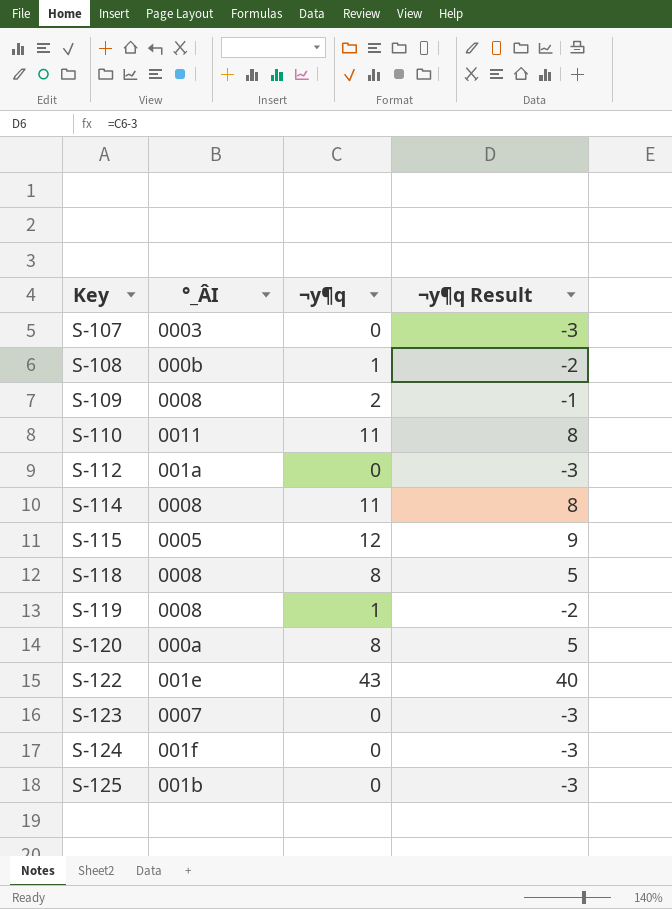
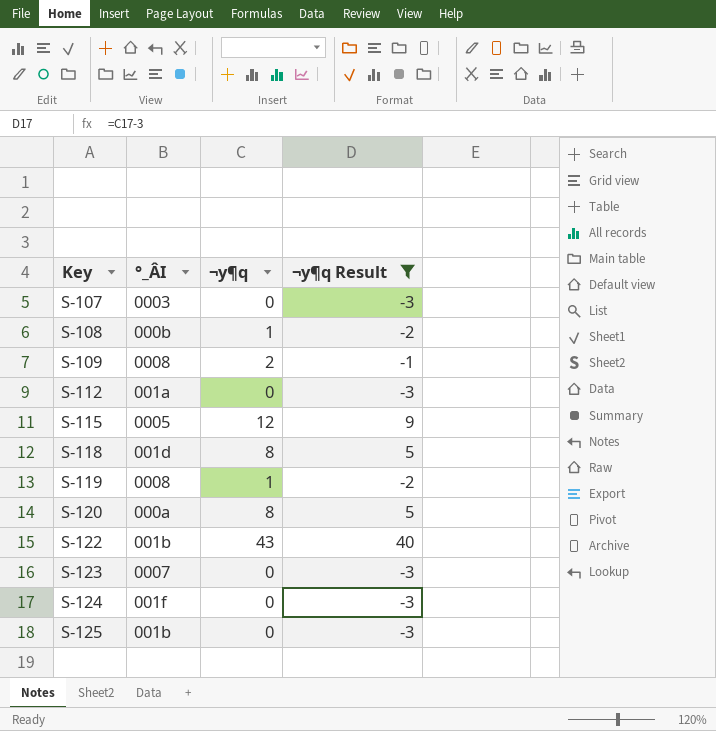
filter: none -> ¬y¶q Result != 8
S-118 | °_ÂI: 0008 -> 001d
S-122 | °_ÂI: 001e -> 001b

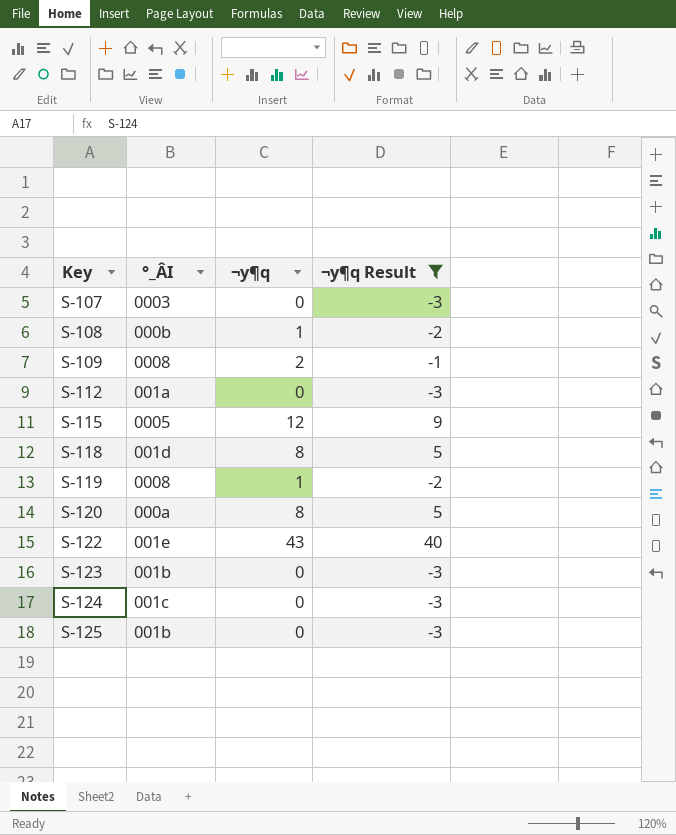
S-122 | °_ÂI: 001b -> 001e
S-123 | °_ÂI: 0007 -> 001b
S-124 | °_ÂI: 001f -> 001c

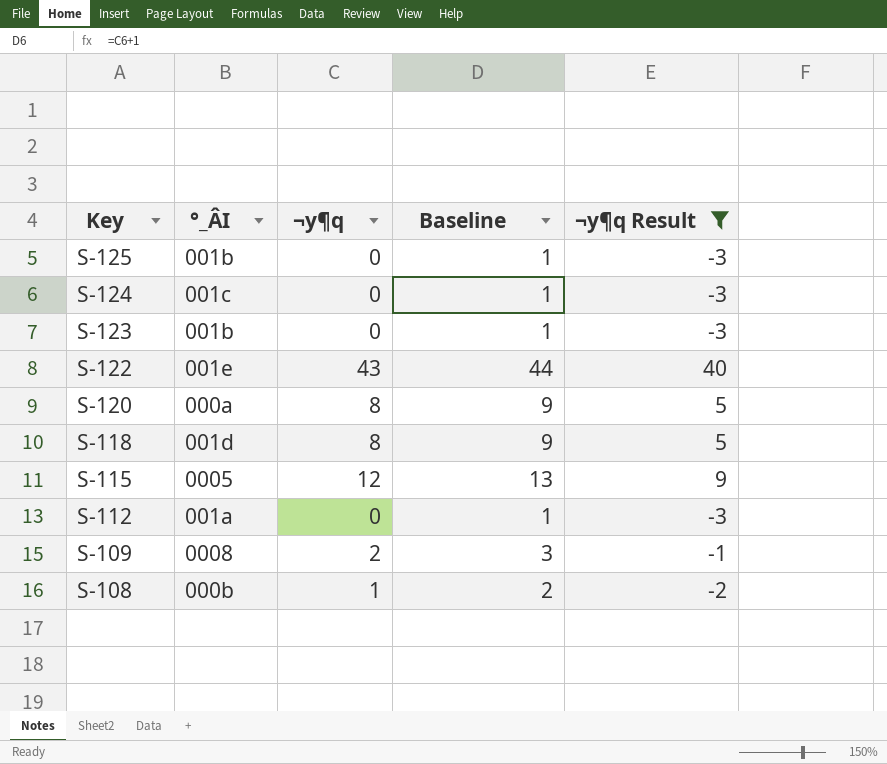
row order: Key ascending -> Key descending
column Baseline | formula: none -> [¬y¶q] + 1
row S-107: 0003 | 0 | -3 -> none
row S-119: 0008 | 1 | -2 -> none

